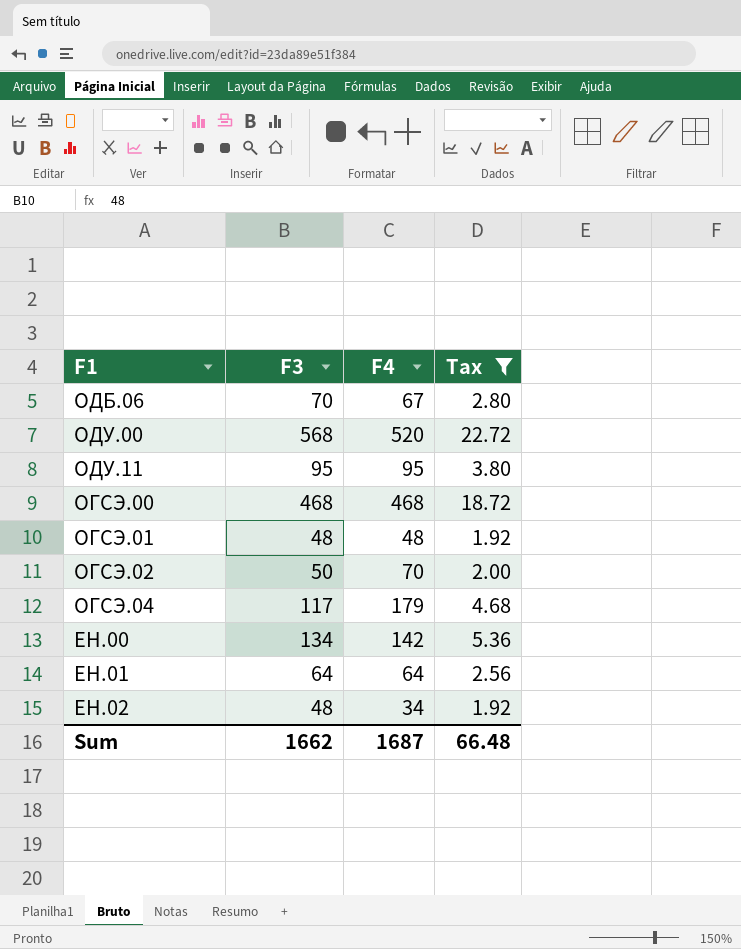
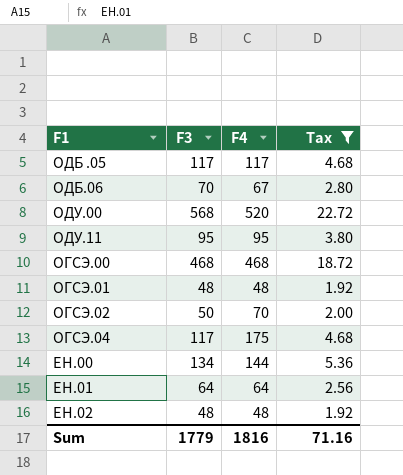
row ОДБ .05: none -> 117 | 117 | 4.68
ОГСЭ.04 | F4: 179 -> 175
ЕН.00 | F4: 142 -> 144
ЕН.02 | F4: 34 -> 48
Sum | F3: 1662 -> 1779
Sum | F4: 1687 -> 1816
Sum | Tax: 66.48 -> 71.16

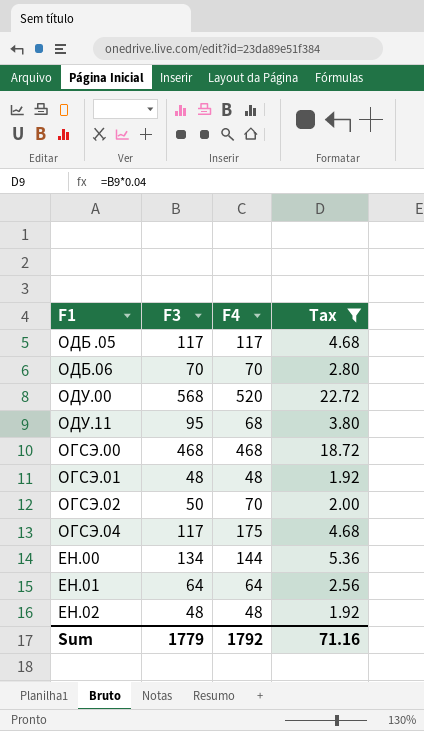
ОДБ.06 | F4: 67 -> 70
ОДУ.11 | F4: 95 -> 68
Sum | F4: 1816 -> 1792

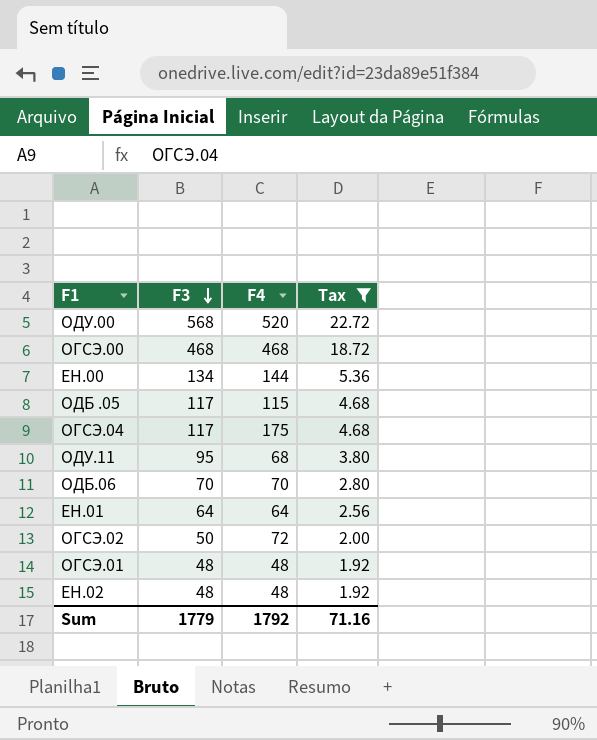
row order: none -> F3 descending
ОДБ .05 | F4: 117 -> 115
ОГСЭ.02 | F4: 70 -> 72

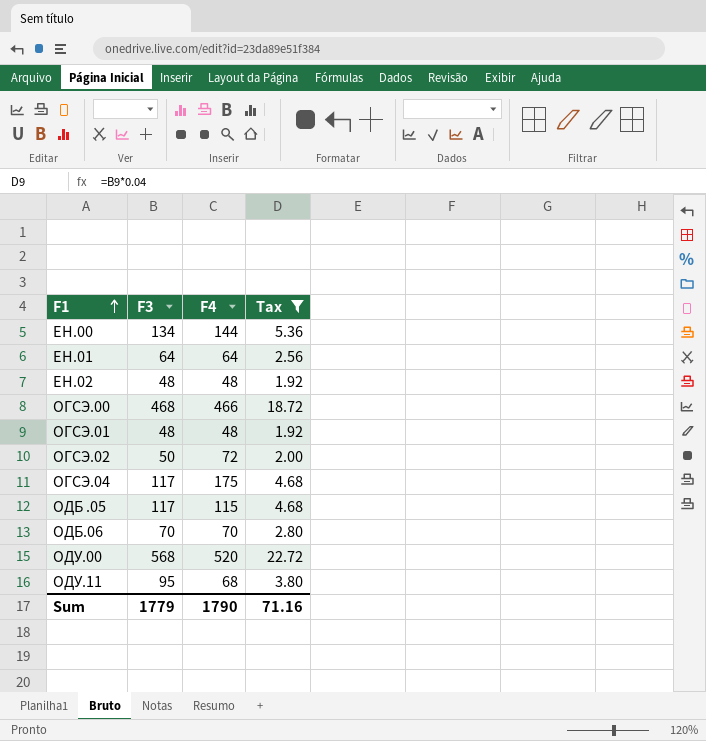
row order: F3 descending -> F1 ascending
ОГСЭ.00 | F4: 468 -> 466
Sum | F4: 1792 -> 1790

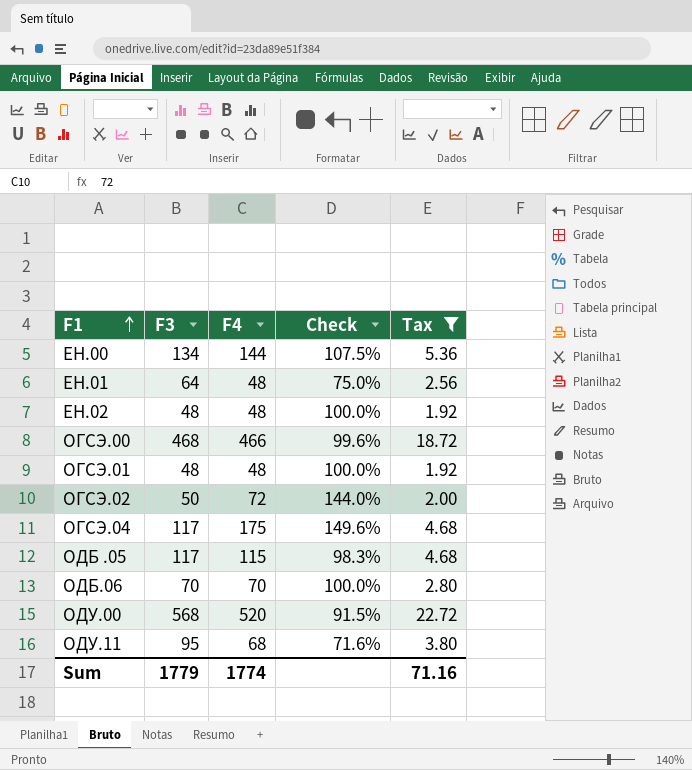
column Check | formula: none -> [F4] / [F3]
ЕН.01 | F4: 64 -> 48
Sum | F4: 1790 -> 1774

